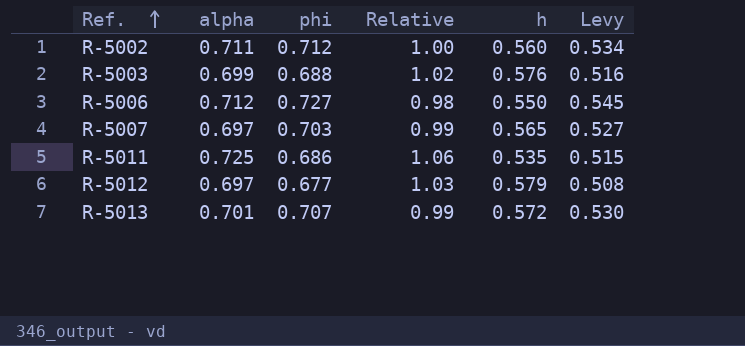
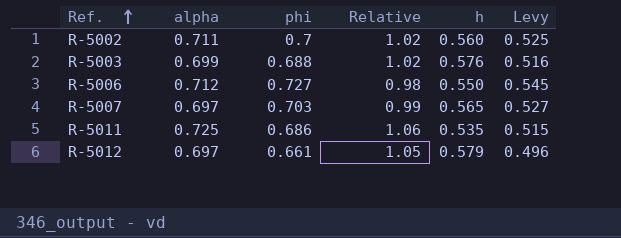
row R-5013: 0.701 | 0.707 | 0.99 | 0.572 | 0.530 -> none
R-5002 | phi: 0.712 -> 0.7
R-5002 | Relative: 1.00 -> 1.02
R-5002 | Levy: 0.534 -> 0.525
R-5012 | phi: 0.677 -> 0.661
R-5012 | Relative: 1.03 -> 1.05
R-5012 | Levy: 0.508 -> 0.496

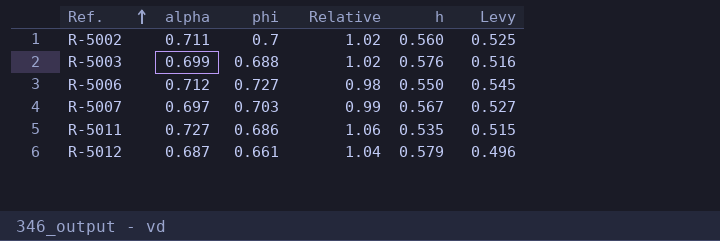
R-5007 | h: 0.565 -> 0.567
R-5011 | alpha: 0.725 -> 0.727
R-5012 | alpha: 0.697 -> 0.687
R-5012 | Relative: 1.05 -> 1.04

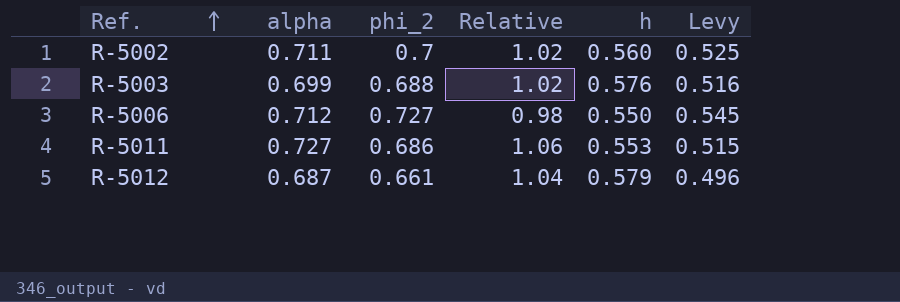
column name: phi -> phi_2
row R-5007: 0.697 | 0.703 | 0.99 | 0.567 | 0.527 -> none
R-5011 | h: 0.535 -> 0.553

